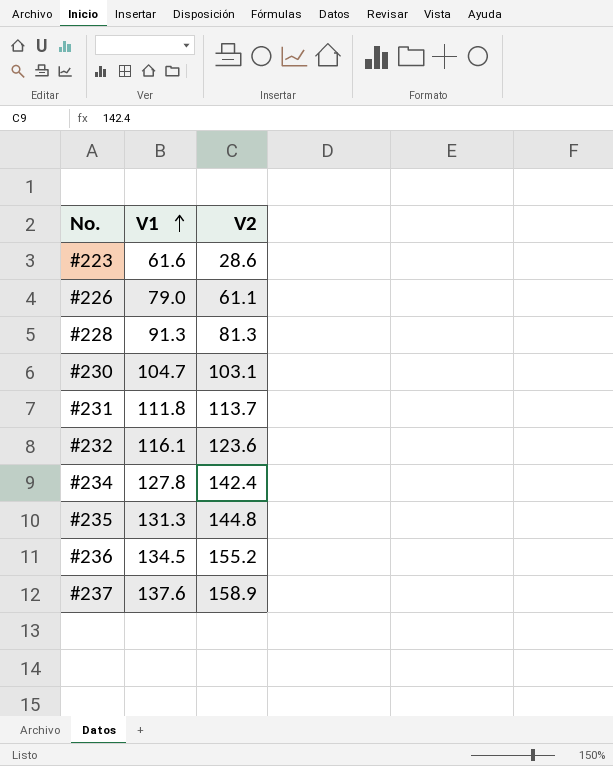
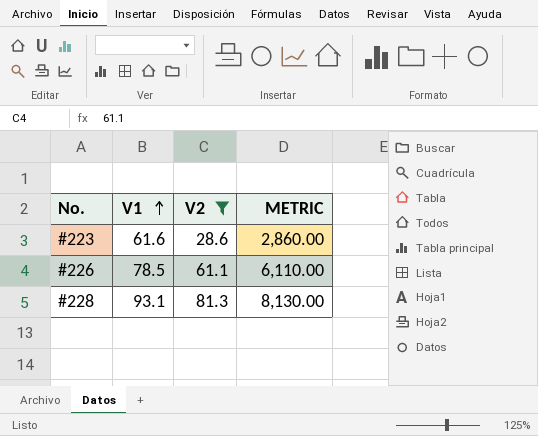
filter: none -> V2 <= 81.3
column METRIC | formula: none -> [V2] * 100
#226 | V1: 79.0 -> 78.5
#228 | V1: 91.3 -> 93.1

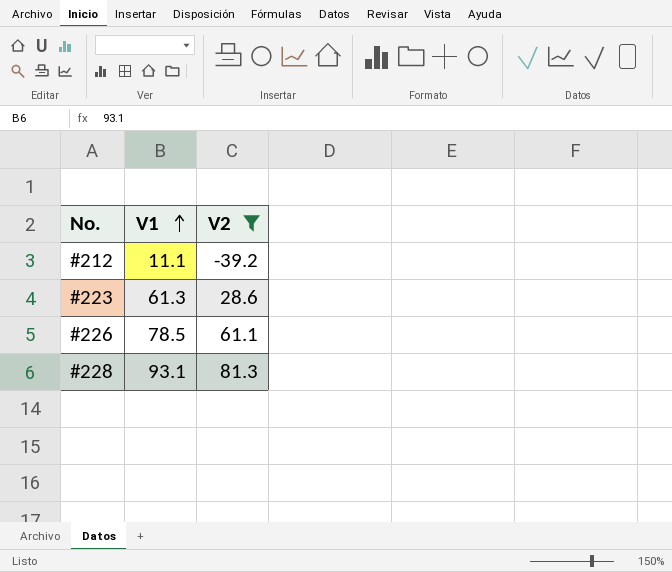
column METRIC | formula: [V2] * 100 -> none
row #212: none -> 11.1 | -39.2
#223 | V1: 61.6 -> 61.3

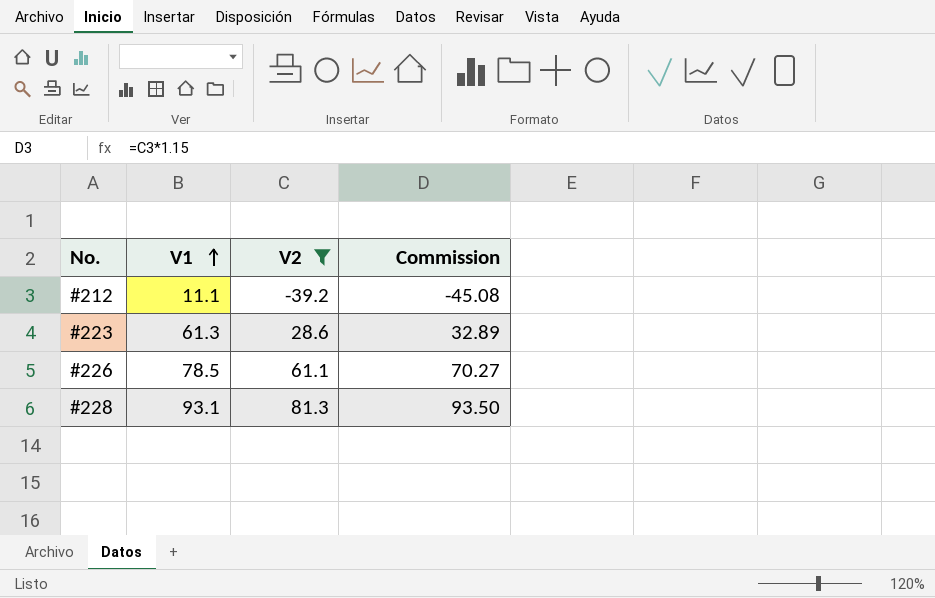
column Commission | formula: none -> [V2] * 1.15

